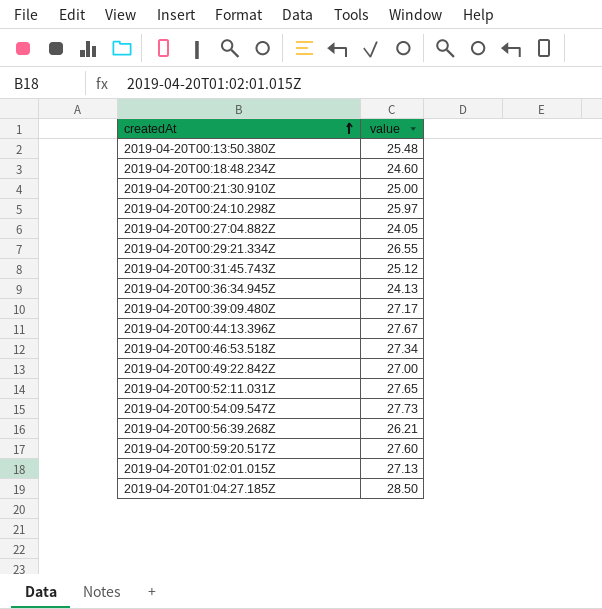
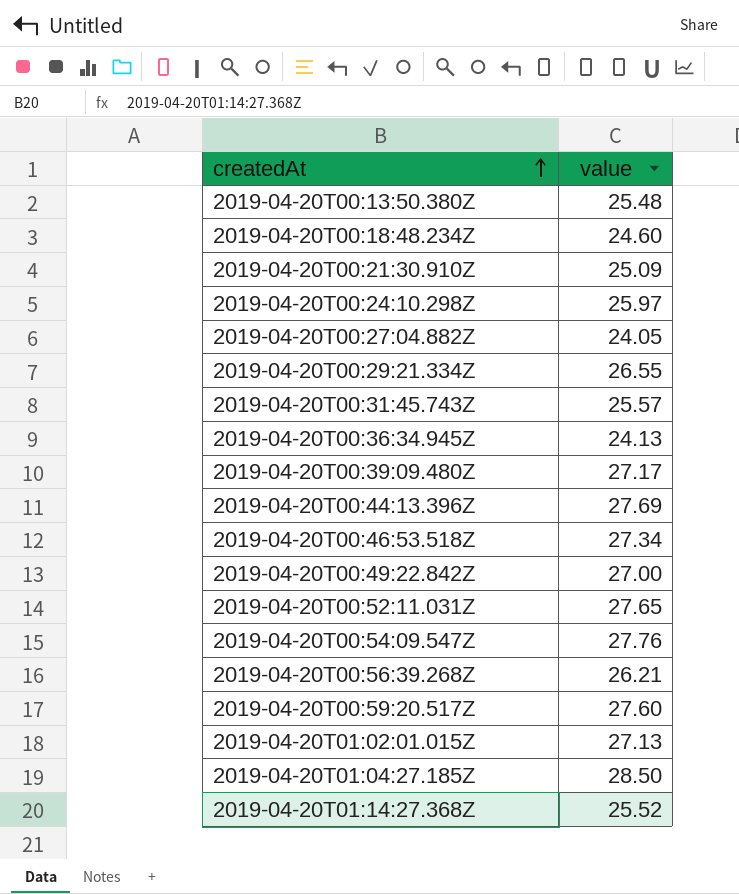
2019-04-20T00:21:30.910Z | value: 25.00 -> 25.09
2019-04-20T00:31:45.743Z | value: 25.12 -> 25.57
2019-04-20T00:44:13.396Z | value: 27.67 -> 27.69
2019-04-20T00:54:09.547Z | value: 27.73 -> 27.76
row 2019-04-20T01:14:27.368Z: none -> 25.52

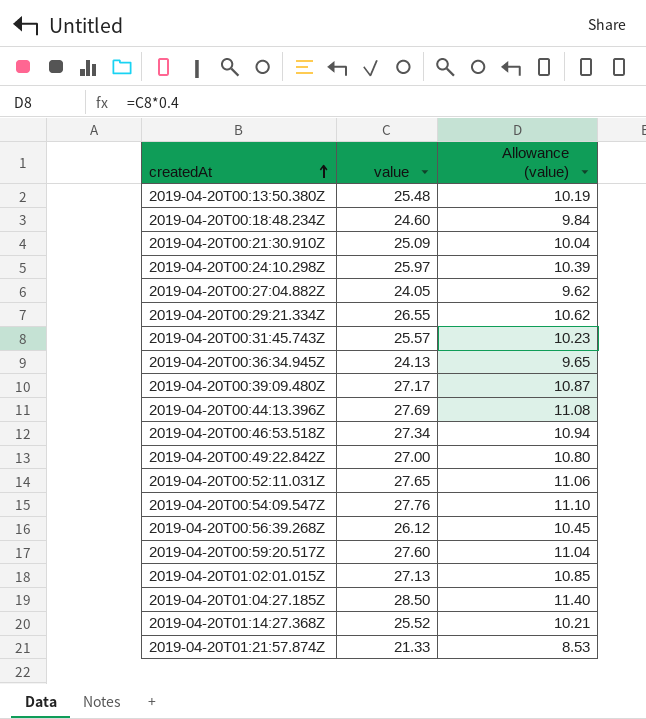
column Allowance (value) | formula: none -> [value] * 0.4
2019-04-20T00:56:39.268Z | value: 26.21 -> 26.12
row 2019-04-20T01:21:57.874Z: none -> 21.33 | 8.53

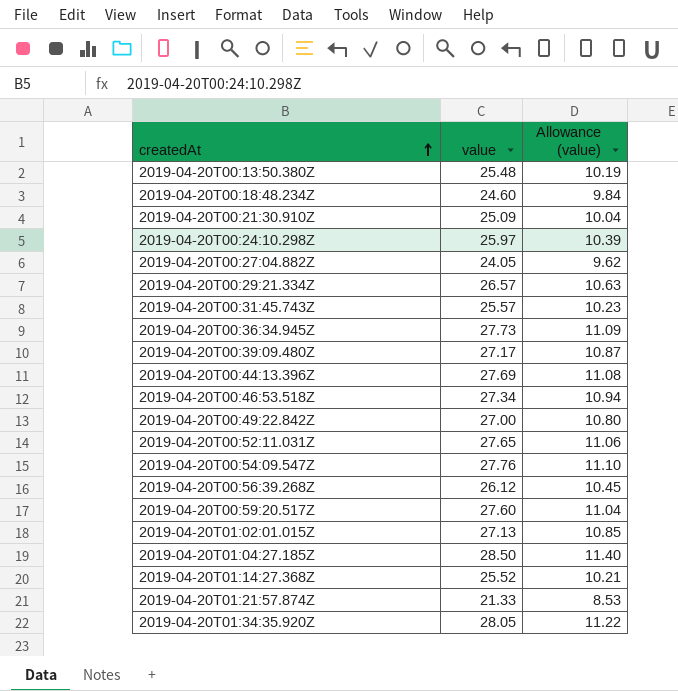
2019-04-20T00:29:21.334Z | value: 26.55 -> 26.57
2019-04-20T00:29:21.334Z | Allowance (value): 10.62 -> 10.63
2019-04-20T00:36:34.945Z | value: 24.13 -> 27.73
2019-04-20T00:36:34.945Z | Allowance (value): 9.65 -> 11.09
row 2019-04-20T01:34:35.920Z: none -> 28.05 | 11.22

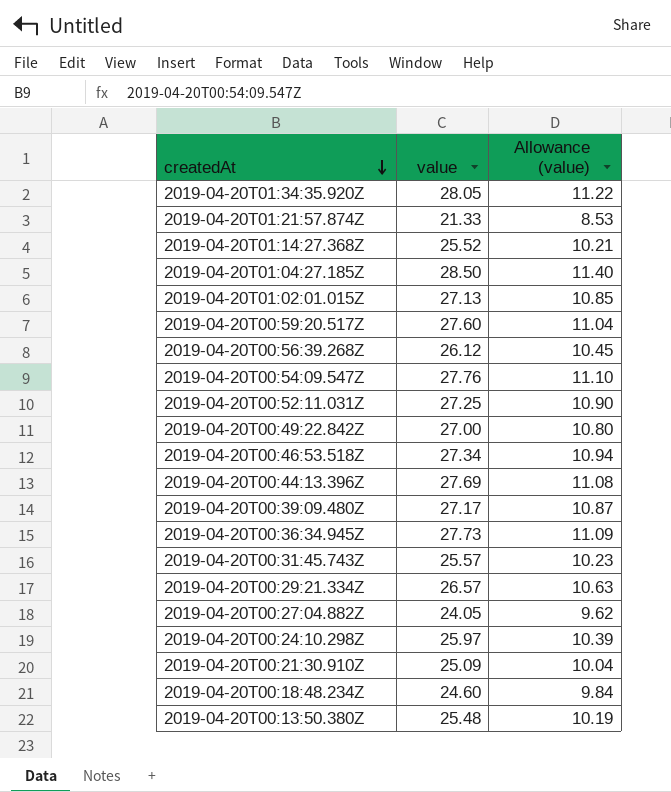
row order: createdAt ascending -> createdAt descending
2019-04-20T00:52:11.031Z | value: 27.65 -> 27.25
2019-04-20T00:52:11.031Z | Allowance (value): 11.06 -> 10.90

